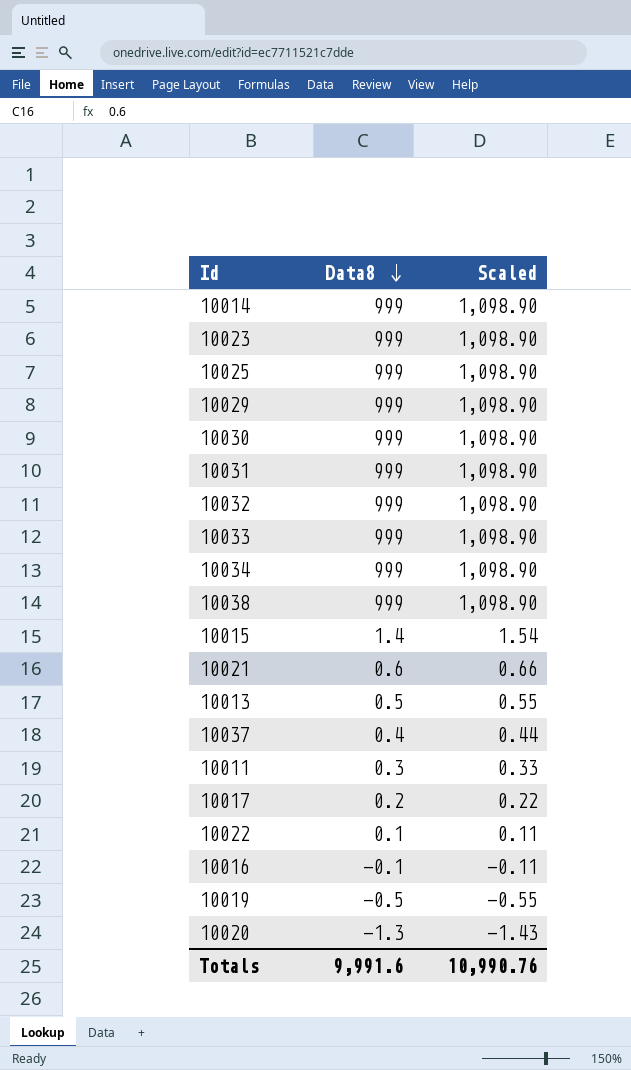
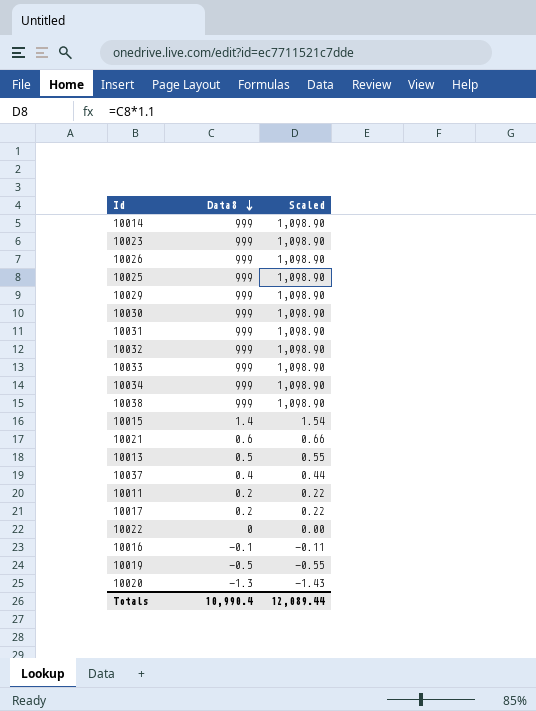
row 10026: none -> 999 | 1,098.90
10011 | Data8: 0.3 -> 0.2
10011 | Scaled: 0.33 -> 0.22
10022 | Data8: 0.1 -> 0
10022 | Scaled: 0.11 -> 0.00
Totals | Data8: 9,991.6 -> 10,990.4
Totals | Scaled: 10,990.76 -> 12,089.44

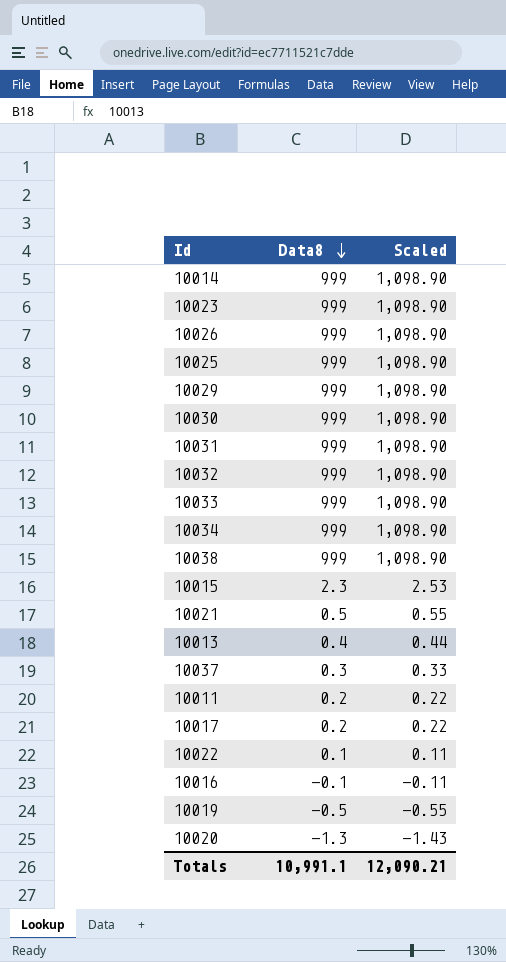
10015 | Data8: 1.4 -> 2.3
10015 | Scaled: 1.54 -> 2.53
10021 | Data8: 0.6 -> 0.5
10021 | Scaled: 0.66 -> 0.55
10013 | Data8: 0.5 -> 0.4
10013 | Scaled: 0.55 -> 0.44
10037 | Data8: 0.4 -> 0.3
10037 | Scaled: 0.44 -> 0.33
10022 | Data8: 0 -> 0.1
10022 | Scaled: 0.00 -> 0.11
Totals | Data8: 10,990.4 -> 10,991.1
Totals | Scaled: 12,089.44 -> 12,090.21

